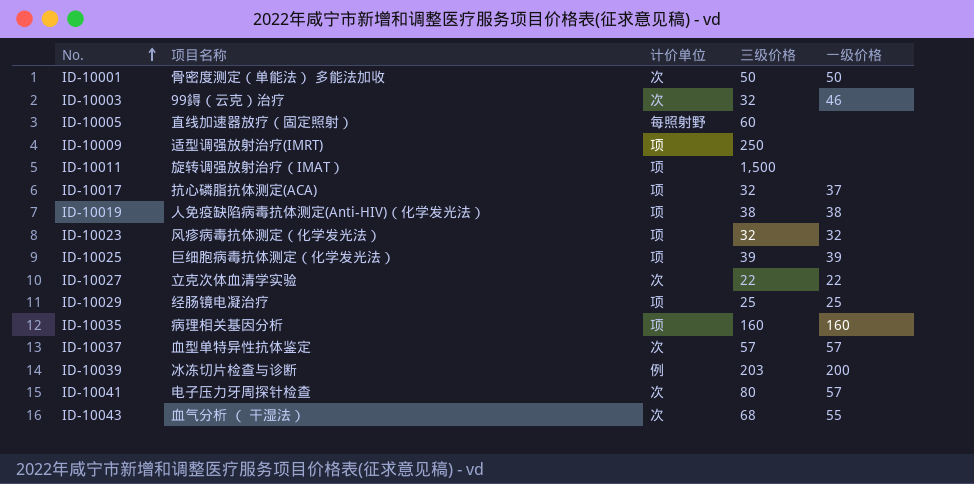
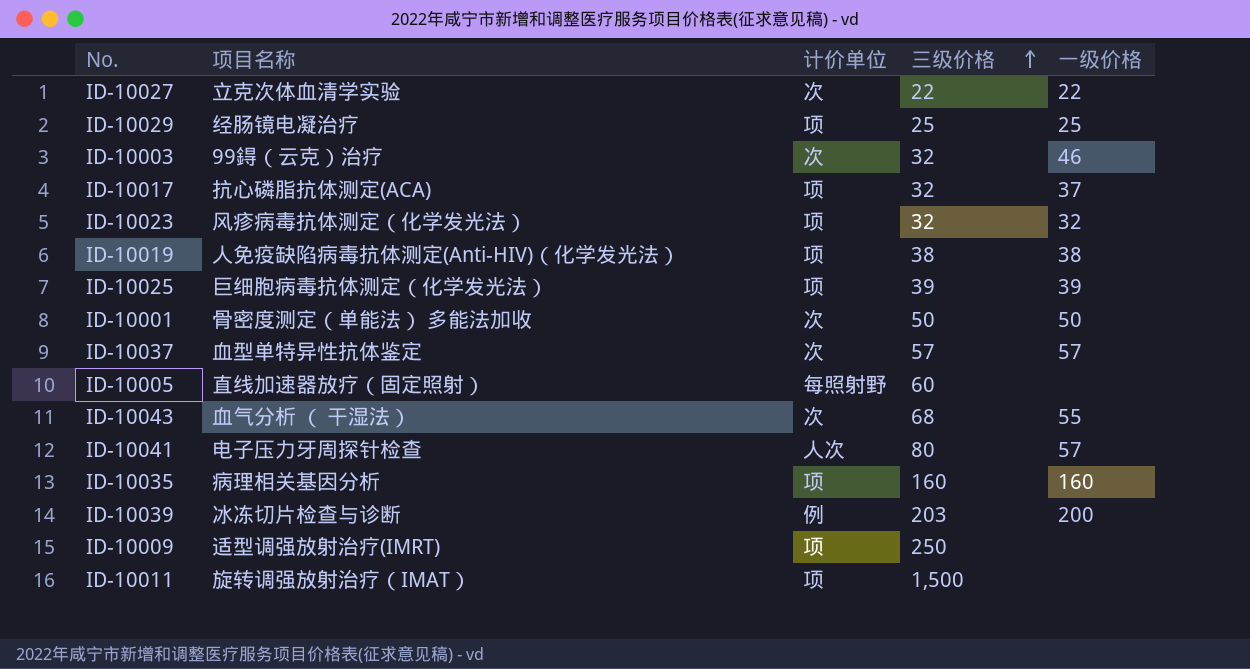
row order: No. ascending -> 三级价格 ascending
ID-10041 | 计价单位: 次 -> 人次

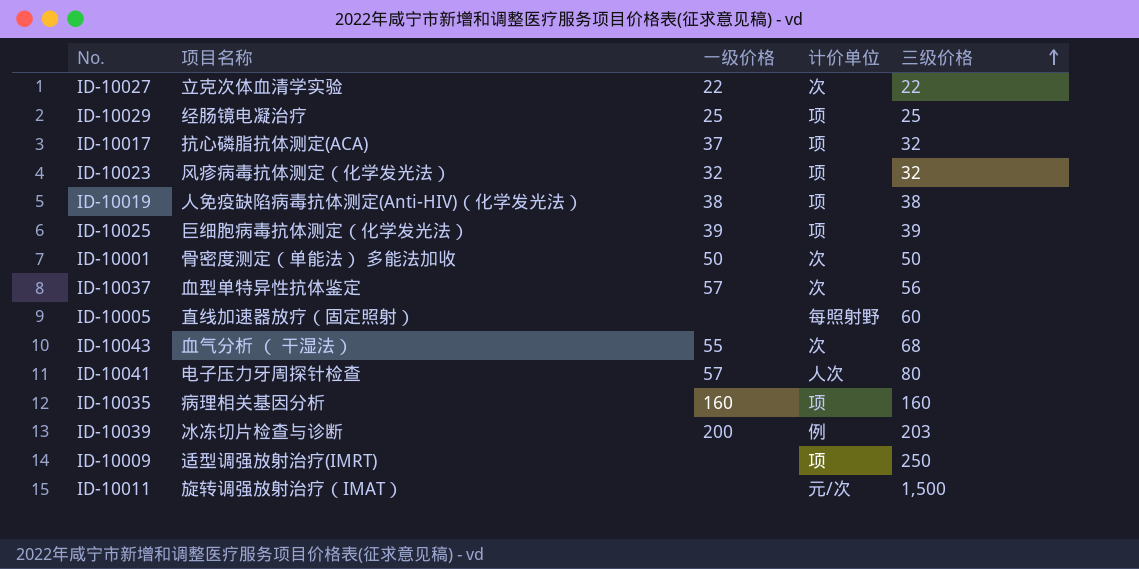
column 一级价格 | position: 5 -> 3
row ID-10003: 99鍀（云克）治疗 | 次 | 32 | 46 -> none
ID-10037 | 三级价格: 57 -> 56
ID-10011 | 计价单位: 项 -> 元/次

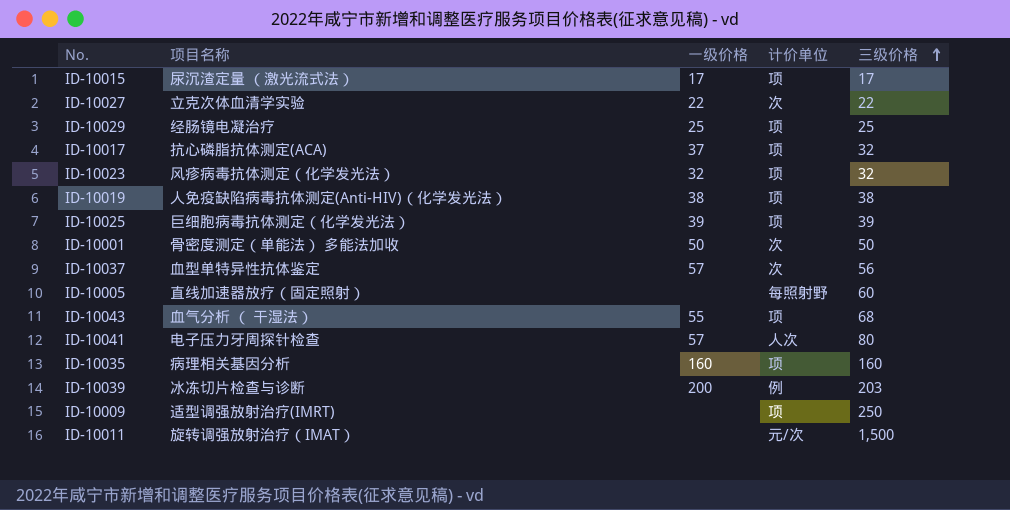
row ID-10015: none -> 尿沉渣定量 （激光流式法） | 17 | 项 | 17
ID-10043 | 计价单位: 次 -> 项

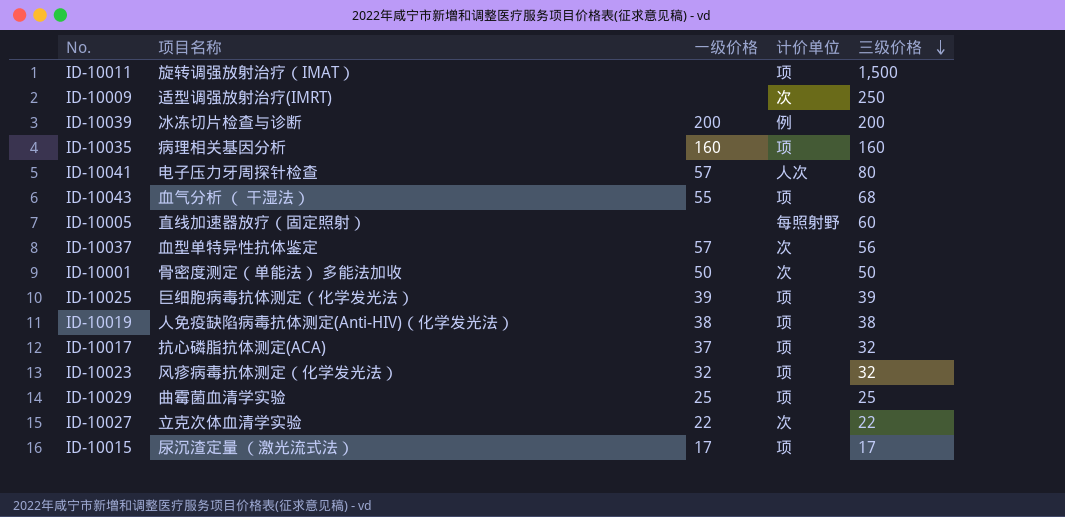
row order: 三级价格 ascending -> 三级价格 descending
ID-10011 | 计价单位: 元/次 -> 项
ID-10009 | 计价单位: 项 -> 次
ID-10039 | 三级价格: 203 -> 200
ID-10029 | 项目名称: 经肠镜电凝治疗 -> 曲霉菌血清学实验

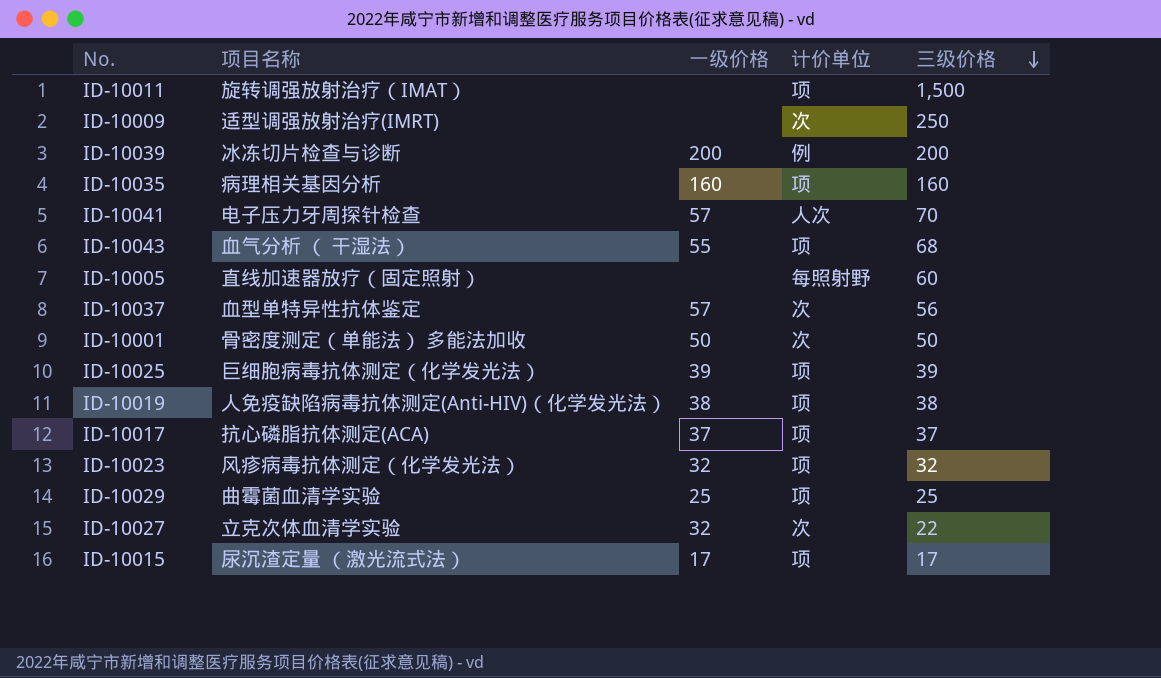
ID-10041 | 三级价格: 80 -> 70
ID-10017 | 三级价格: 32 -> 37
ID-10027 | 一级价格: 22 -> 32

